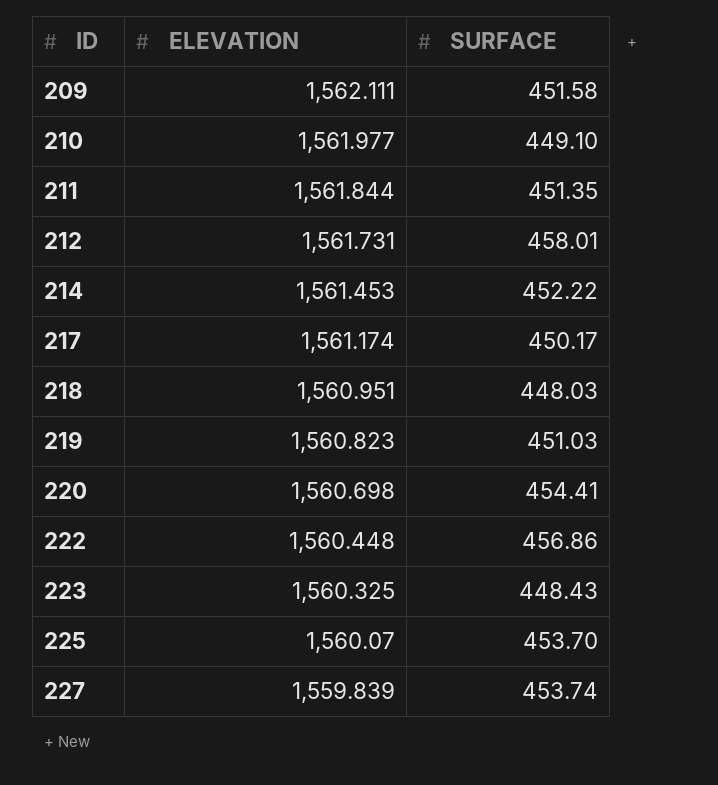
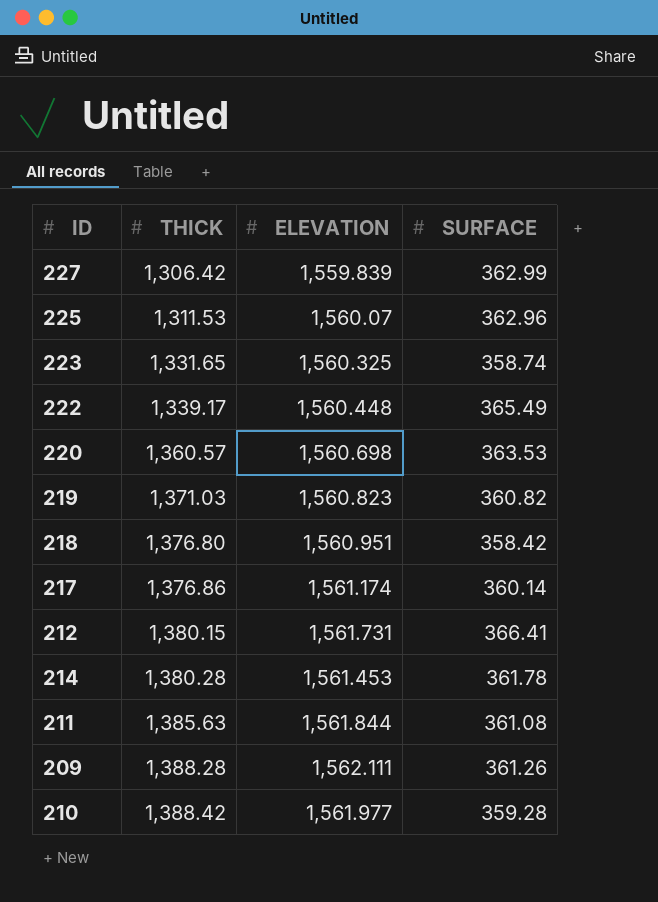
row order: ID ascending -> THICK ascending
column THICK | position: none -> 2
227 | SURFACE: 453.74 -> 362.99
225 | SURFACE: 453.70 -> 362.96
223 | SURFACE: 448.43 -> 358.74
222 | SURFACE: 456.86 -> 365.49
220 | SURFACE: 454.41 -> 363.53
219 | SURFACE: 451.03 -> 360.82
218 | SURFACE: 448.03 -> 358.42
217 | SURFACE: 450.17 -> 360.14
212 | SURFACE: 458.01 -> 366.41
214 | SURFACE: 452.22 -> 361.78
211 | SURFACE: 451.35 -> 361.08
209 | SURFACE: 451.58 -> 361.26
210 | SURFACE: 449.10 -> 359.28

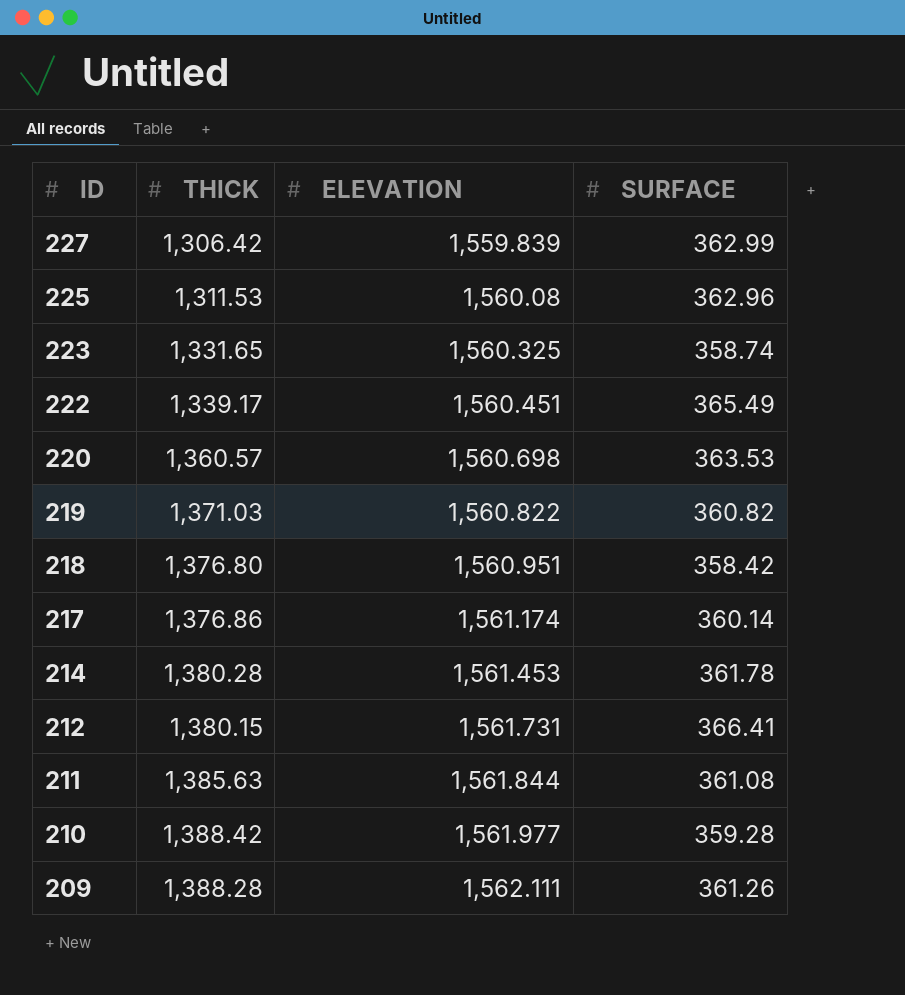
row order: THICK ascending -> ID descending
225 | ELEVATION: 1,560.07 -> 1,560.08
222 | ELEVATION: 1,560.448 -> 1,560.451
219 | ELEVATION: 1,560.823 -> 1,560.822

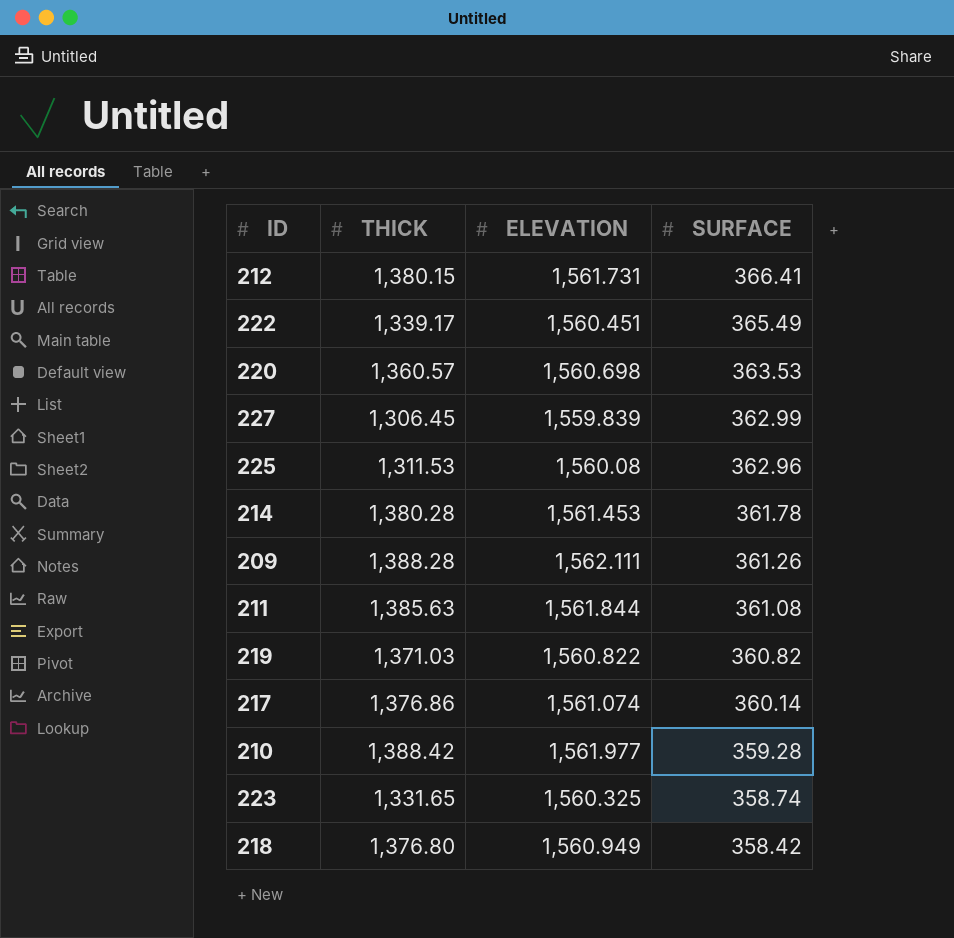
row order: ID descending -> SURFACE descending
227 | THICK: 1,306.42 -> 1,306.45
217 | ELEVATION: 1,561.174 -> 1,561.074
218 | ELEVATION: 1,560.951 -> 1,560.949

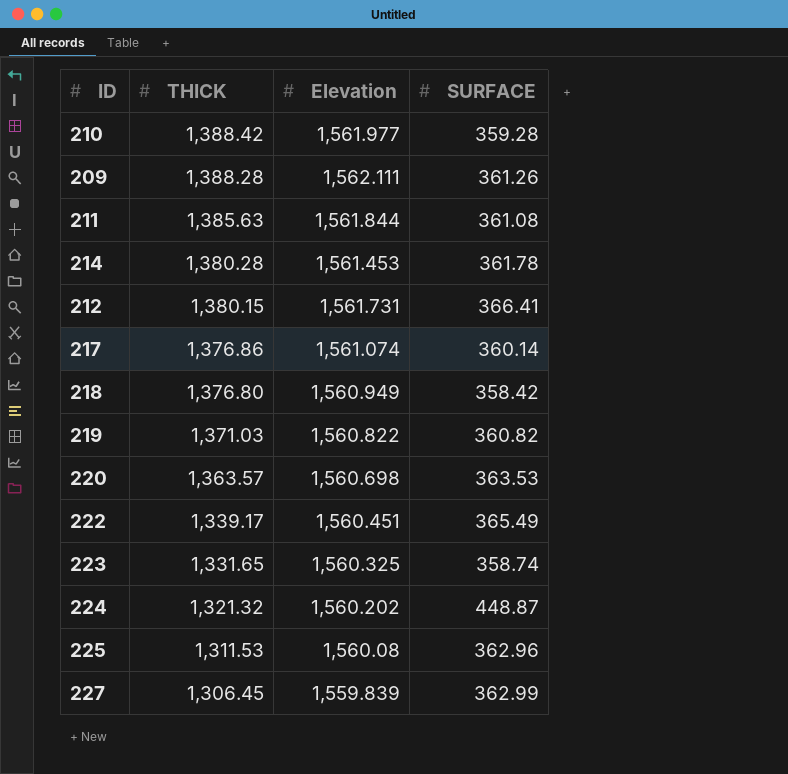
row order: SURFACE descending -> THICK descending
column name: ELEVATION -> Elevation
220 | THICK: 1,360.57 -> 1,363.57
row 224: none -> 1,321.32 | 1,560.202 | 448.87

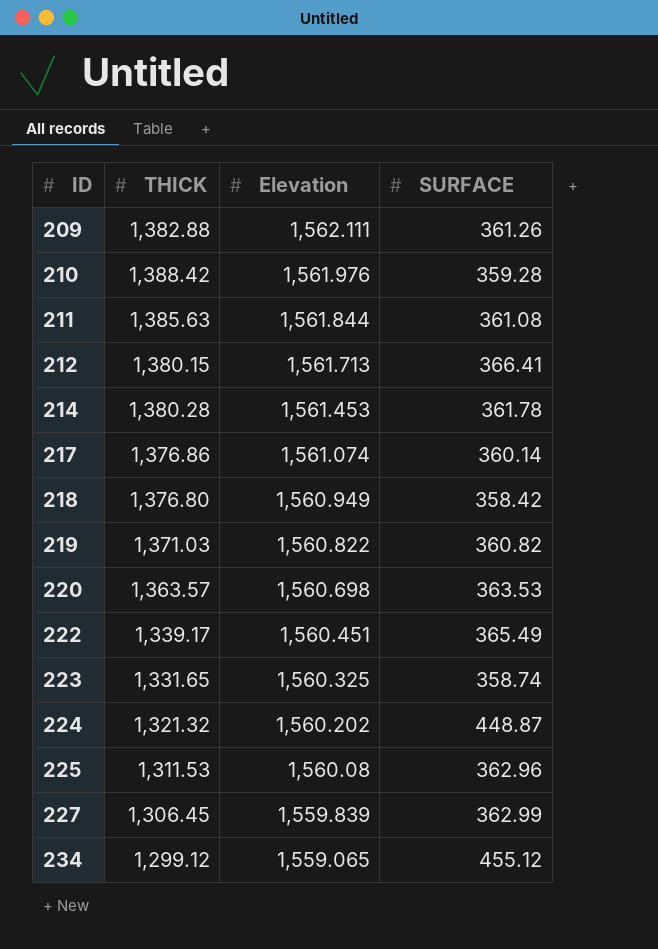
row order: THICK descending -> ID ascending
209 | THICK: 1,388.28 -> 1,382.88
210 | Elevation: 1,561.977 -> 1,561.976
212 | Elevation: 1,561.731 -> 1,561.713
row 234: none -> 1,299.12 | 1,559.065 | 455.12

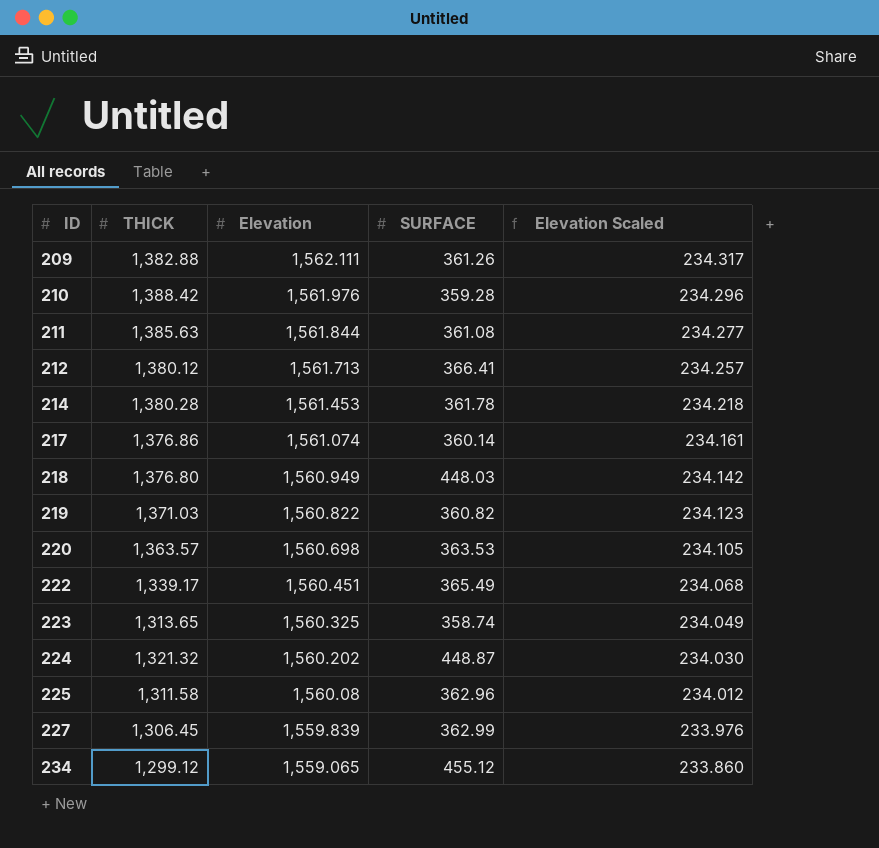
column Elevation Scaled | formula: none -> [Elevation] * 0.15
212 | THICK: 1,380.15 -> 1,380.12
218 | SURFACE: 358.42 -> 448.03
223 | THICK: 1,331.65 -> 1,313.65
225 | THICK: 1,311.53 -> 1,311.58

